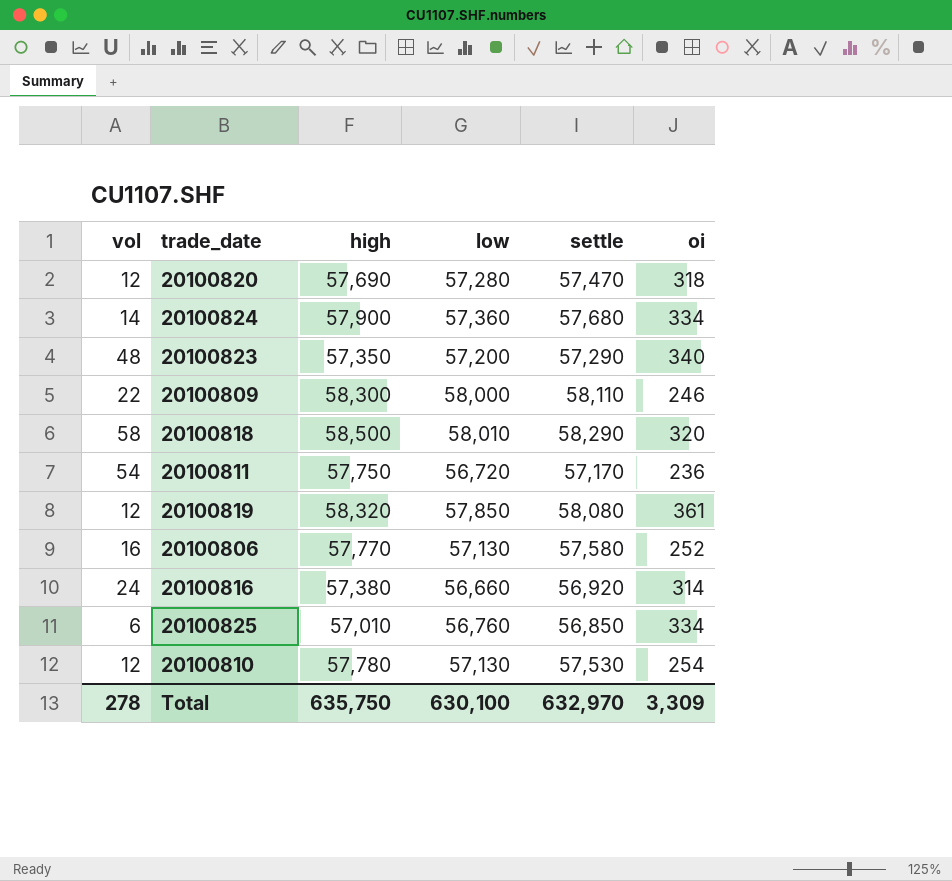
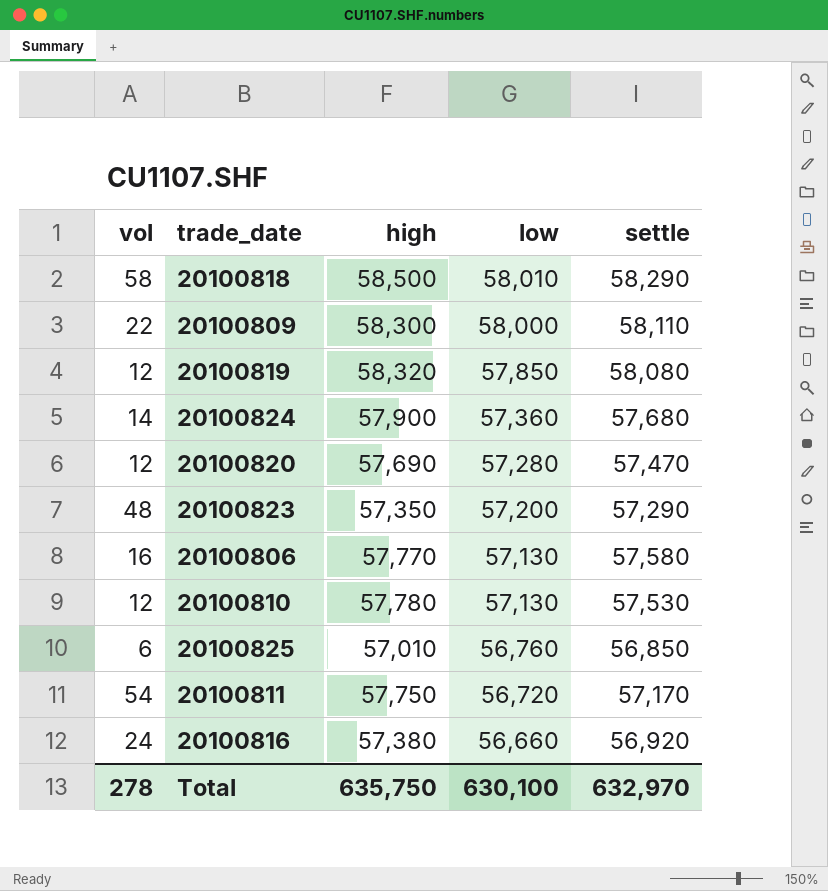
row order: none -> low descending
column oi | position: 6 -> none

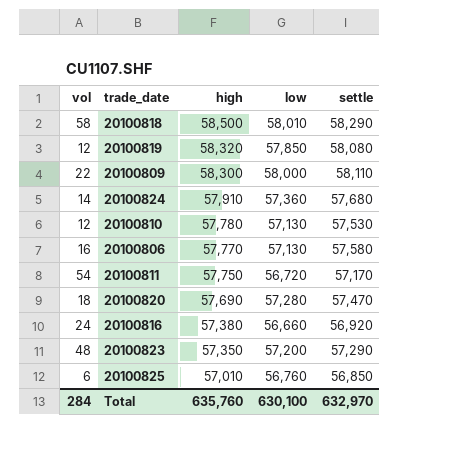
row order: low descending -> high descending
20100824 | high: 57,900 -> 57,910
20100820 | vol: 12 -> 18
Total | vol: 278 -> 284
Total | high: 635,750 -> 635,760

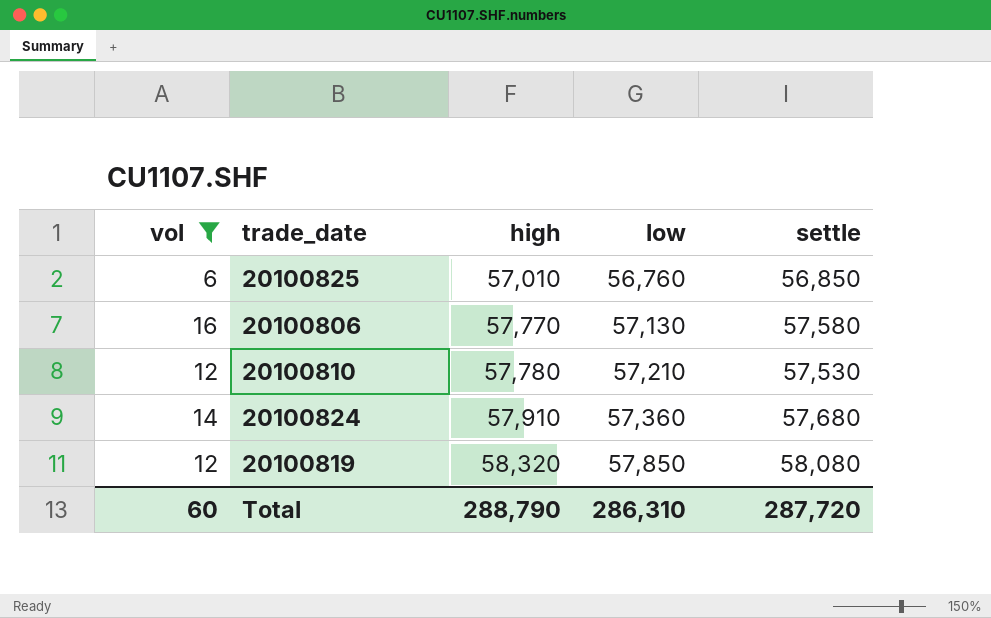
filter: none -> vol <= 16
row order: high descending -> high ascending
20100810 | low: 57,130 -> 57,210
Total | vol: 284 -> 60
Total | high: 635,760 -> 288,790
Total | low: 630,100 -> 286,310
Total | settle: 632,970 -> 287,720

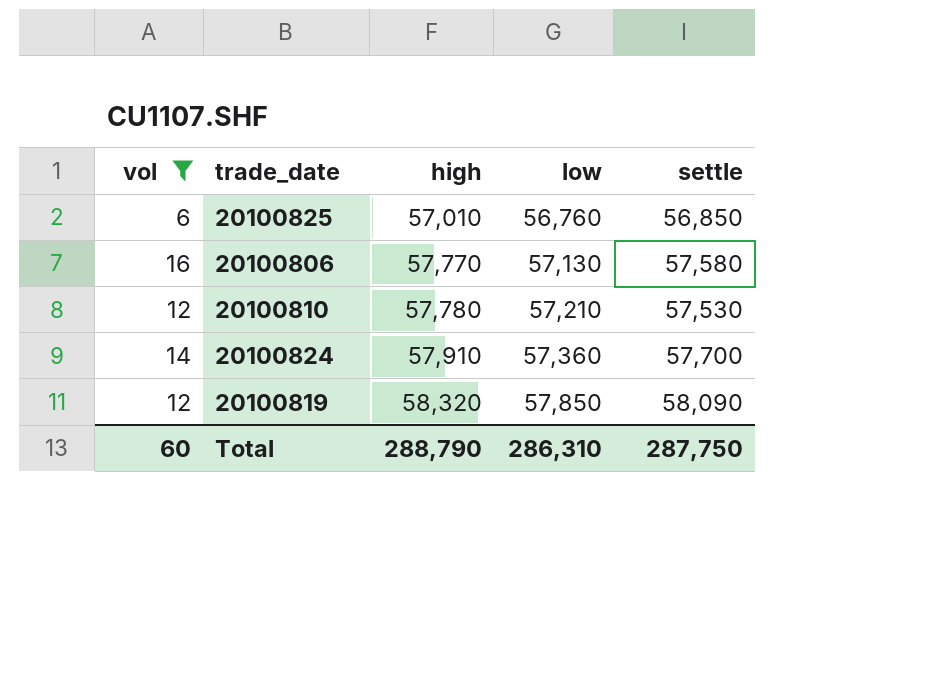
20100824 | settle: 57,680 -> 57,700
20100819 | settle: 58,080 -> 58,090
Total | settle: 287,720 -> 287,750

